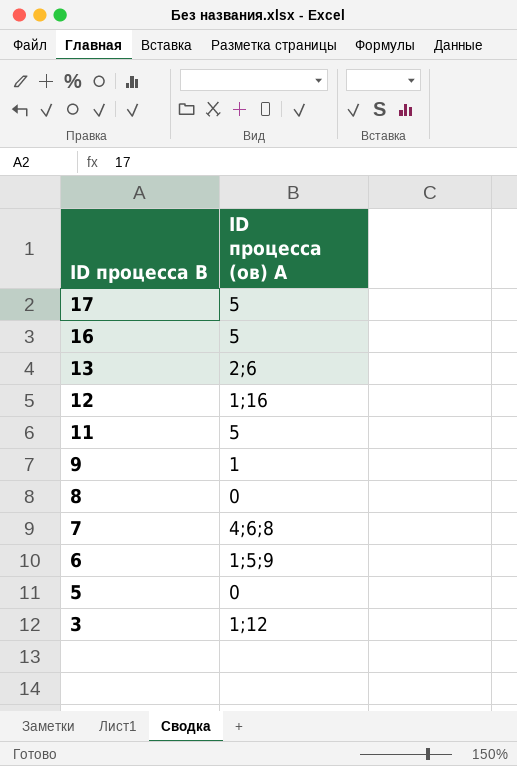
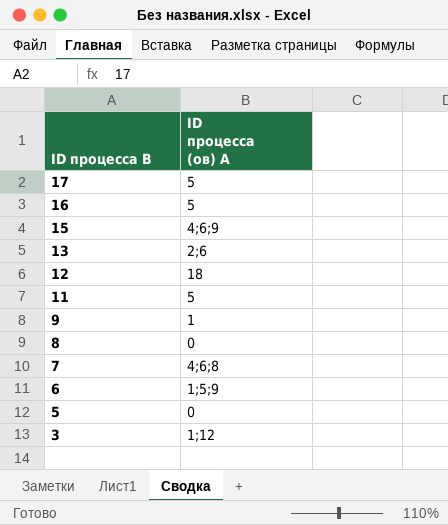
row 15: none -> 4;6;9
12 | ID процесса (ов) A: 1;16 -> 18

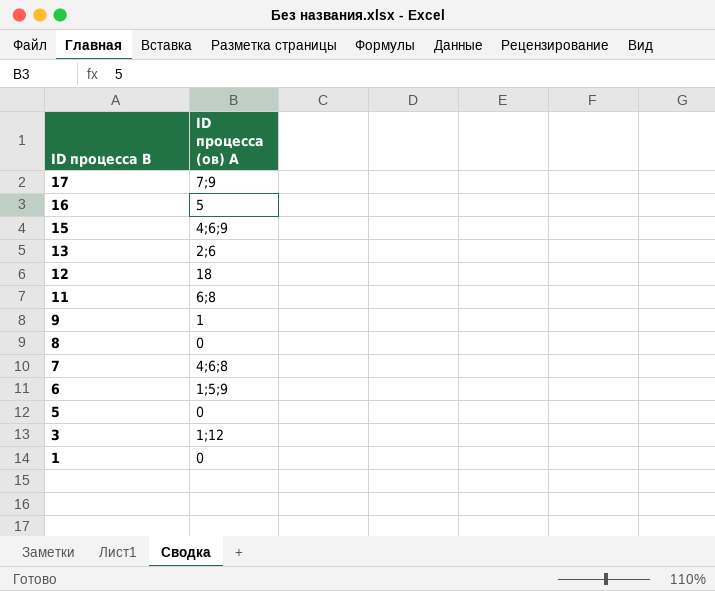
17 | ID процесса (ов) A: 5 -> 7;9
11 | ID процесса (ов) A: 5 -> 6;8
row 1: none -> 0

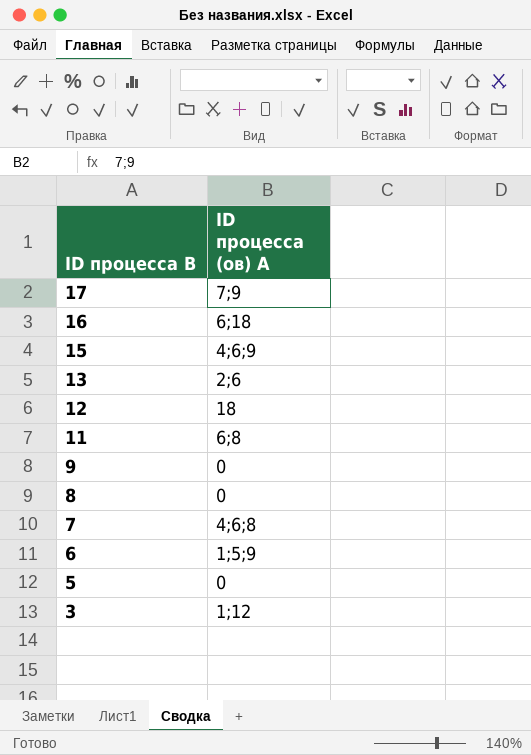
row 1: 0 -> none
16 | ID процесса (ов) A: 5 -> 6;18
9 | ID процесса (ов) A: 1 -> 0

